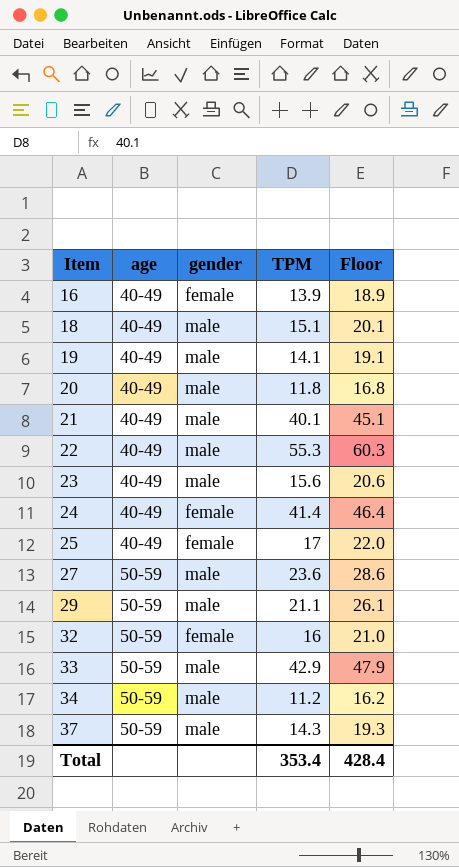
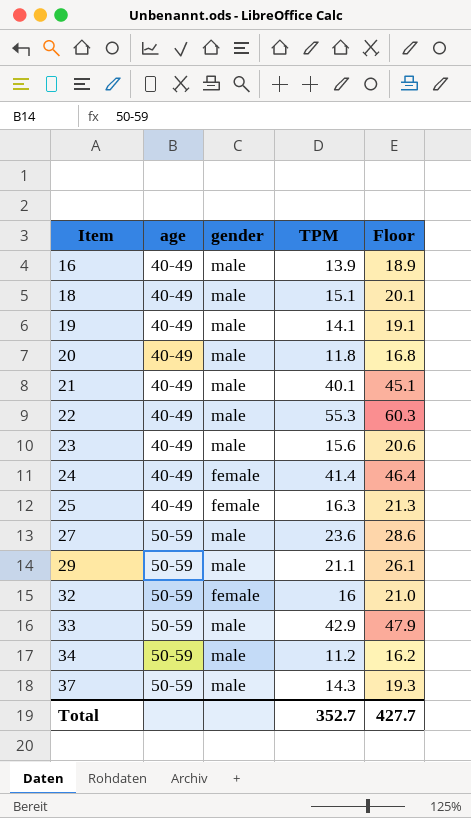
16 | gender: female -> male
25 | TPM: 17 -> 16.3
25 | Floor: 22.0 -> 21.3
Total | TPM: 353.4 -> 352.7
Total | Floor: 428.4 -> 427.7

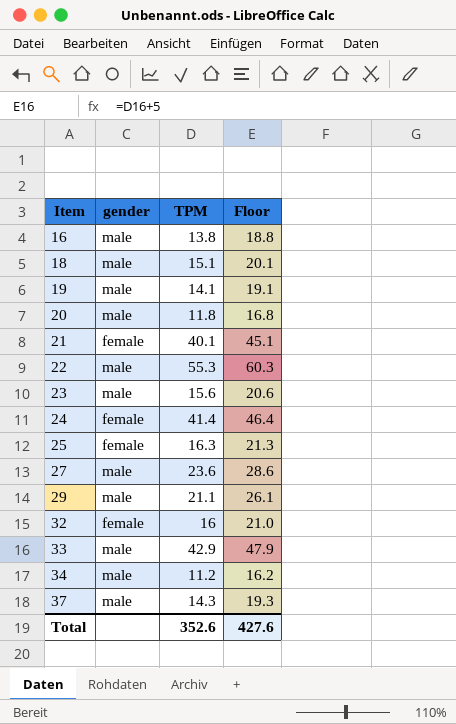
column age | position: 2 -> none
16 | TPM: 13.9 -> 13.8
16 | Floor: 18.9 -> 18.8
21 | gender: male -> female
Total | TPM: 352.7 -> 352.6
Total | Floor: 427.7 -> 427.6

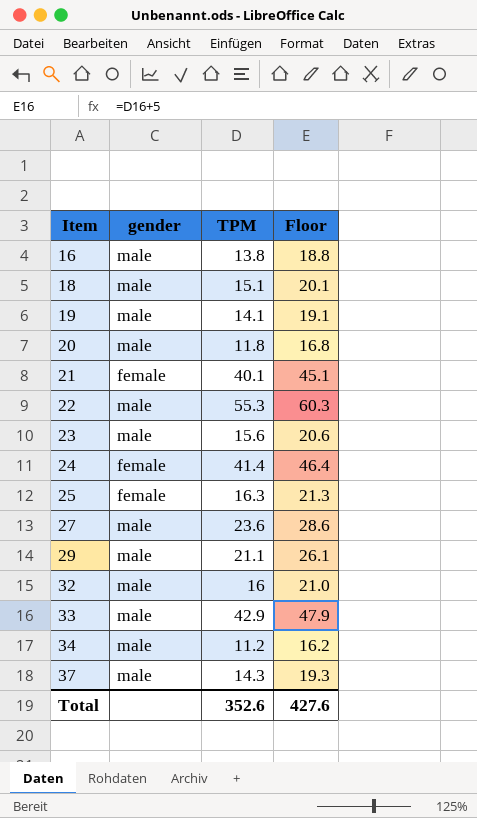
32 | gender: female -> male

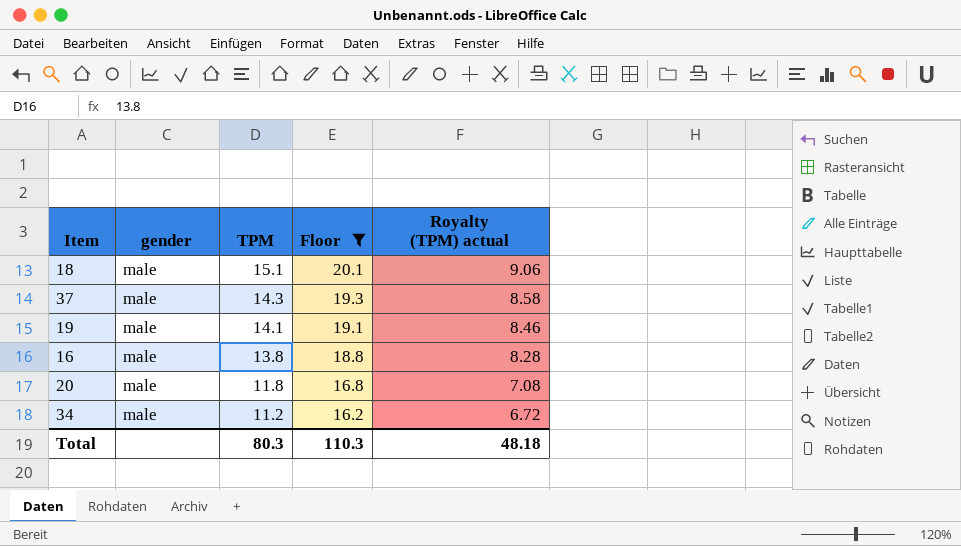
filter: none -> Floor <= 20.1
row order: Item ascending -> TPM descending
column Royalty (TPM) actual | formula: none -> [TPM] * 0.6
Total | TPM: 352.6 -> 80.3
Total | Floor: 427.6 -> 110.3

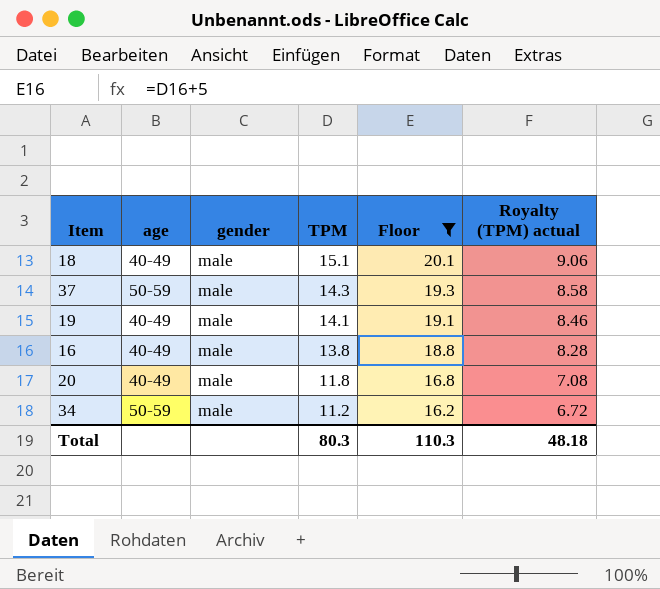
column age | position: none -> 2

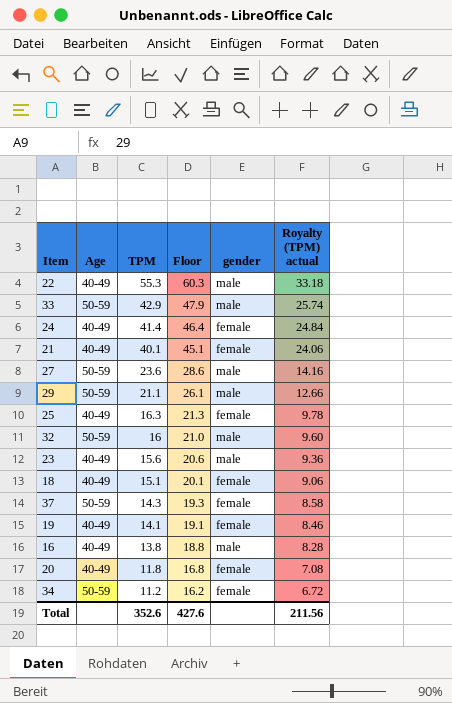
filter: Floor <= 20.1 -> none
column name: age -> Age
column gender | position: 3 -> 5
18 | gender: male -> female
37 | gender: male -> female
19 | gender: male -> female
20 | gender: male -> female
34 | gender: male -> female
Total | TPM: 80.3 -> 352.6
Total | Floor: 110.3 -> 427.6
Total | Royalty (TPM) actual: 48.18 -> 211.56

